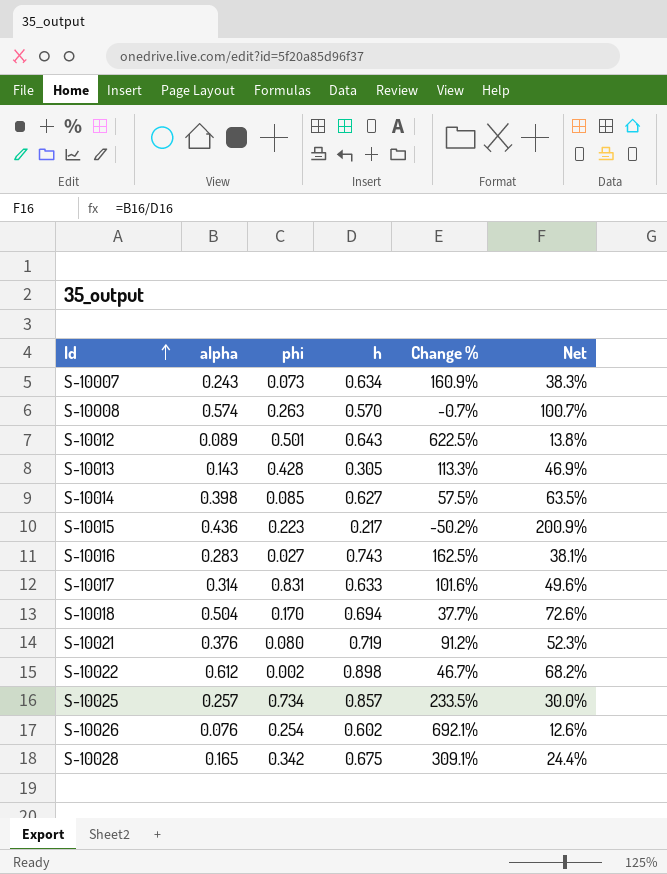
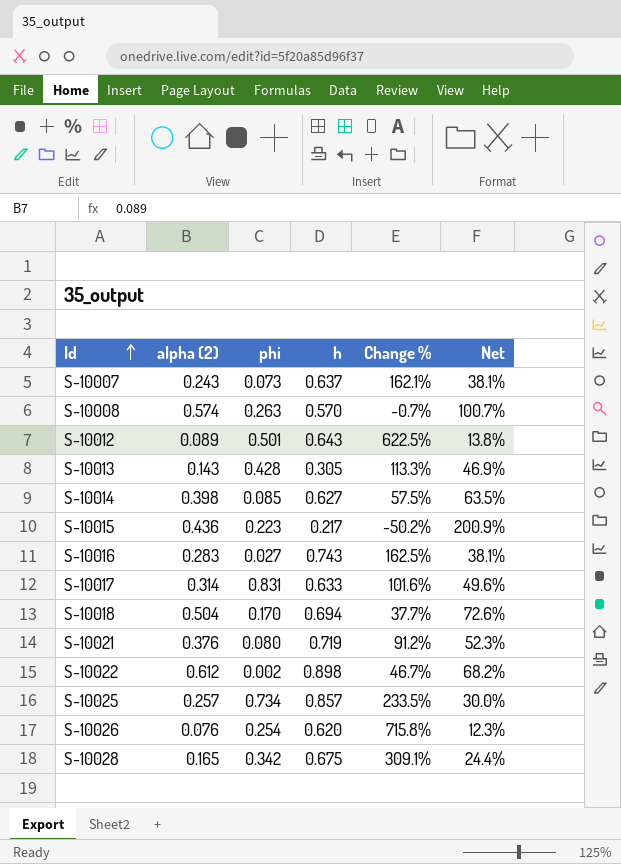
column name: alpha -> alpha (2)
S-10007 | h: 0.634 -> 0.637
S-10007 | Change %: 160.9% -> 162.1%
S-10007 | Net: 38.3% -> 38.1%
S-10026 | h: 0.602 -> 0.620
S-10026 | Change %: 692.1% -> 715.8%
S-10026 | Net: 12.6% -> 12.3%

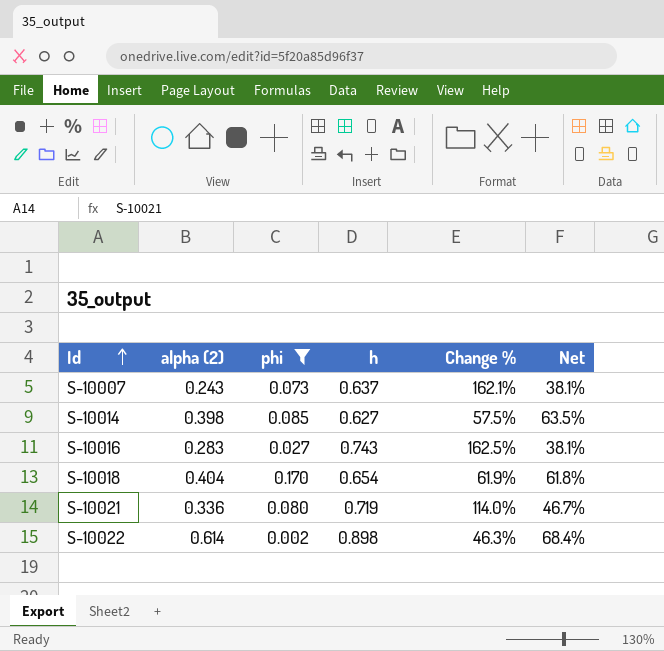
filter: none -> phi <= 0.170
S-10018 | alpha (2): 0.504 -> 0.404
S-10018 | h: 0.694 -> 0.654
S-10018 | Change %: 37.7% -> 61.9%
S-10018 | Net: 72.6% -> 61.8%
S-10021 | alpha (2): 0.376 -> 0.336
S-10021 | Change %: 91.2% -> 114.0%
S-10021 | Net: 52.3% -> 46.7%
S-10022 | alpha (2): 0.612 -> 0.614
S-10022 | Change %: 46.7% -> 46.3%
S-10022 | Net: 68.2% -> 68.4%

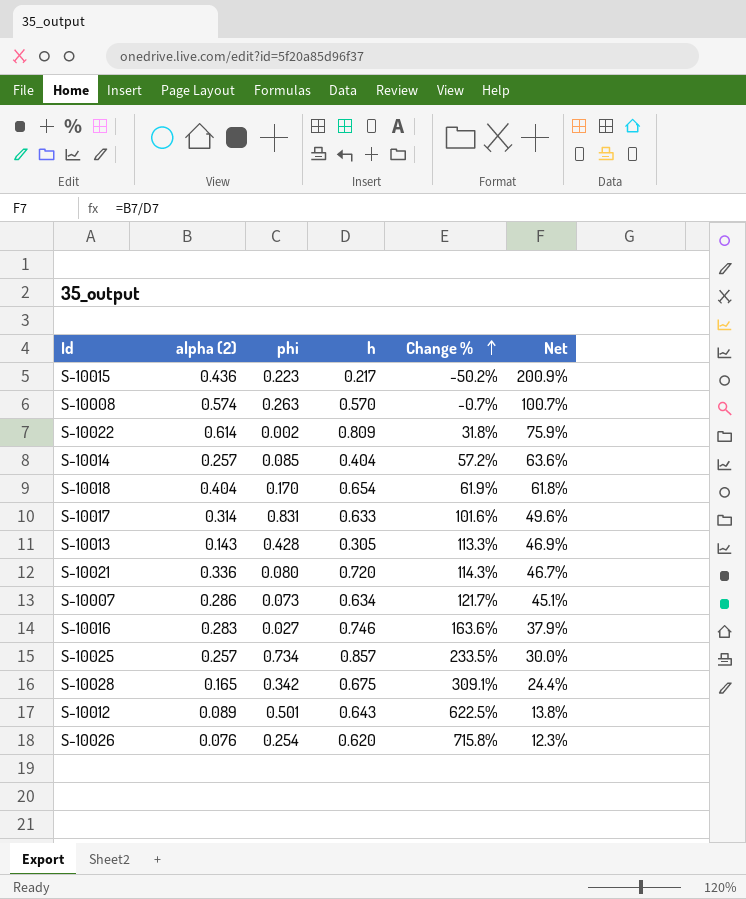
filter: phi <= 0.170 -> none
row order: Id ascending -> Change % ascending
S-10022 | h: 0.898 -> 0.809
S-10022 | Change %: 46.3% -> 31.8%
S-10022 | Net: 68.4% -> 75.9%
S-10014 | alpha (2): 0.398 -> 0.257
S-10014 | h: 0.627 -> 0.404
S-10014 | Change %: 57.5% -> 57.2%
S-10014 | Net: 63.5% -> 63.6%
S-10021 | h: 0.719 -> 0.720
S-10021 | Change %: 114.0% -> 114.3%
S-10007 | alpha (2): 0.243 -> 0.286
S-10007 | h: 0.637 -> 0.634
S-10007 | Change %: 162.1% -> 121.7%
S-10007 | Net: 38.1% -> 45.1%
S-10016 | h: 0.743 -> 0.746
S-10016 | Change %: 162.5% -> 163.6%
S-10016 | Net: 38.1% -> 37.9%

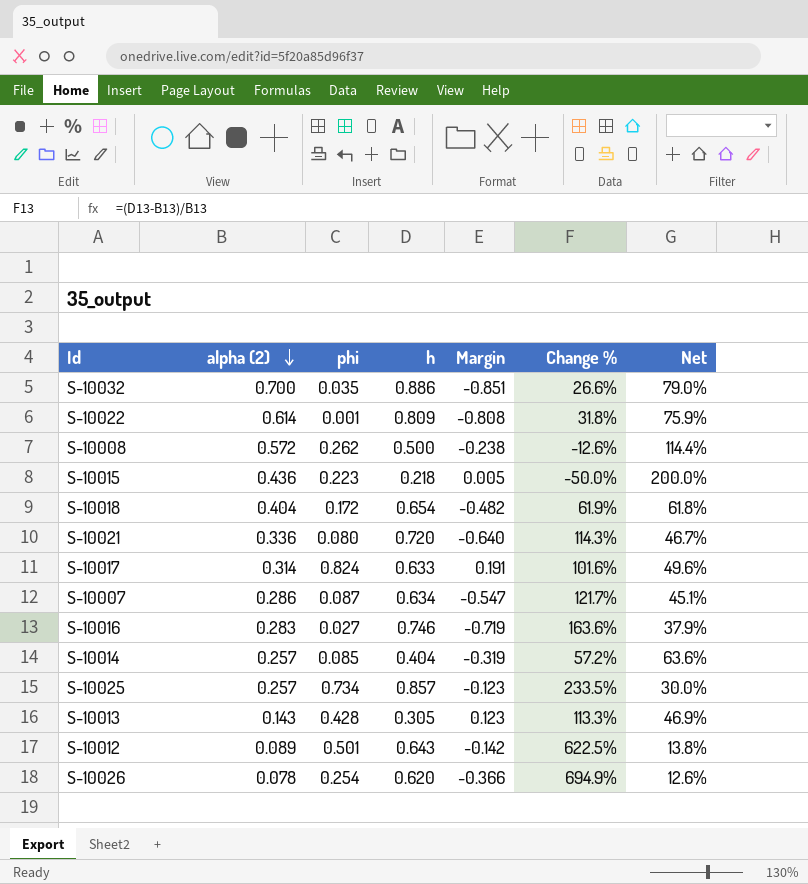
row order: Change % ascending -> alpha (2) descending
column Margin | formula: none -> [phi] - [h]
row S-10028: 0.165 | 0.342 | 0.675 | 309.1% | 24.4% -> none
row S-10032: none -> 0.700 | 0.035 | 0.886 | -0.851 | 26.6% | 79.0%
S-10022 | phi: 0.002 -> 0.001
S-10008 | alpha (2): 0.574 -> 0.572
S-10008 | phi: 0.263 -> 0.262
S-10008 | h: 0.570 -> 0.500
S-10008 | Change %: -0.7% -> -12.6%
S-10008 | Net: 100.7% -> 114.4%
S-10015 | h: 0.217 -> 0.218
S-10015 | Change %: -50.2% -> -50.0%
S-10015 | Net: 200.9% -> 200.0%
S-10018 | phi: 0.170 -> 0.172
S-10017 | phi: 0.831 -> 0.824
S-10007 | phi: 0.073 -> 0.087
S-10026 | alpha (2): 0.076 -> 0.078
S-10026 | Change %: 715.8% -> 694.9%
S-10026 | Net: 12.3% -> 12.6%

